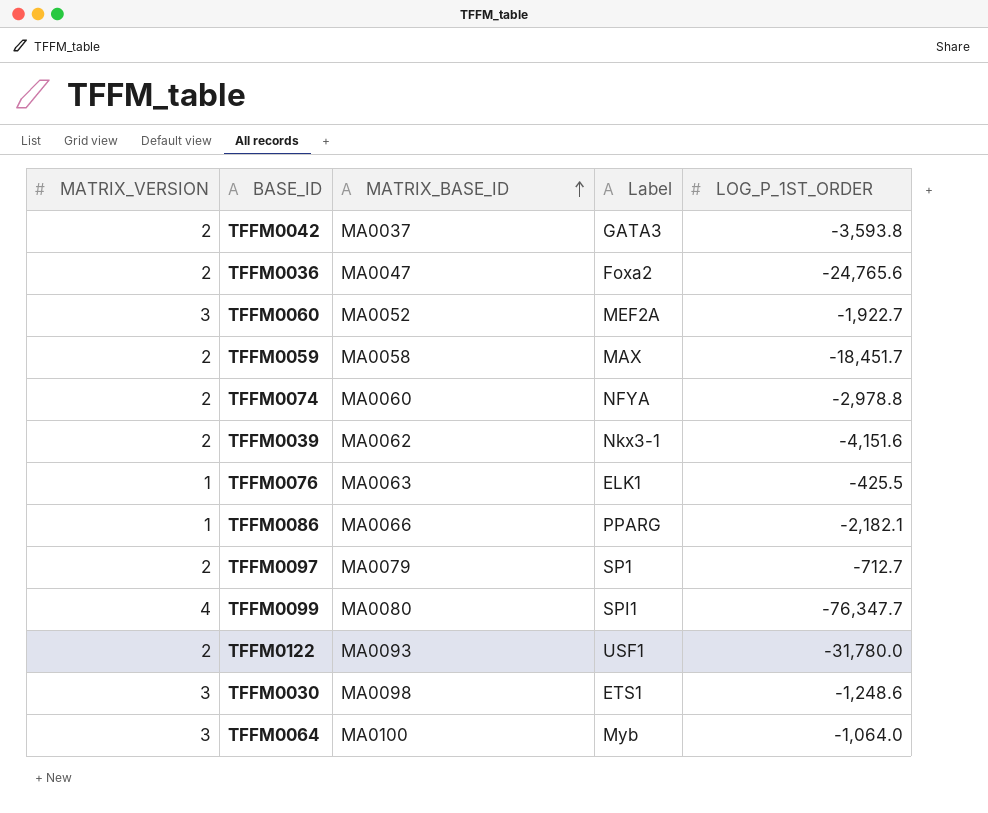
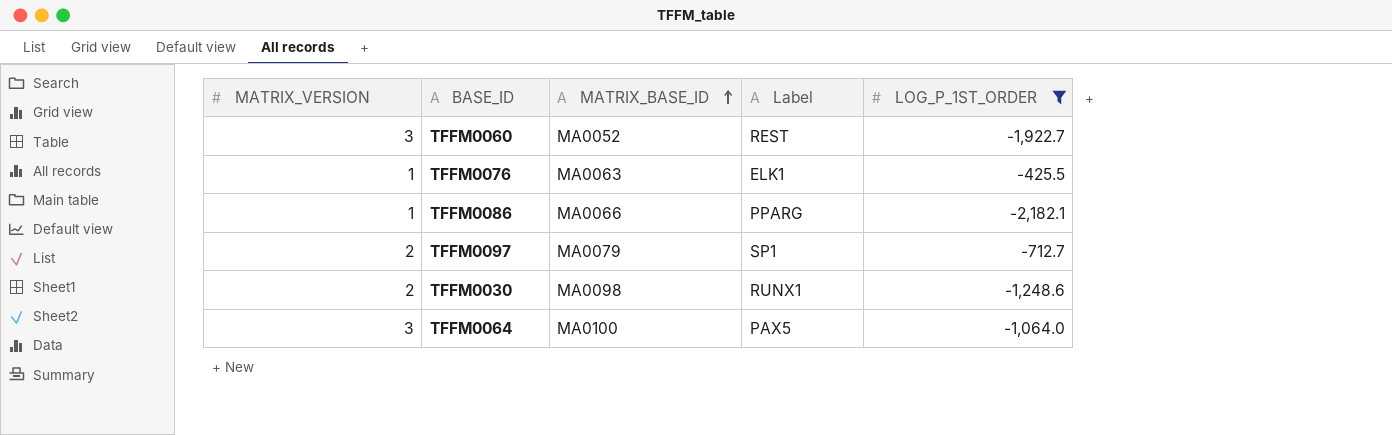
filter: none -> LOG_P_1ST_ORDER >= -2,182.1
TFFM0060 | Label: MEF2A -> REST
TFFM0030 | MATRIX_VERSION: 3 -> 2
TFFM0030 | Label: ETS1 -> RUNX1
TFFM0064 | Label: Myb -> PAX5

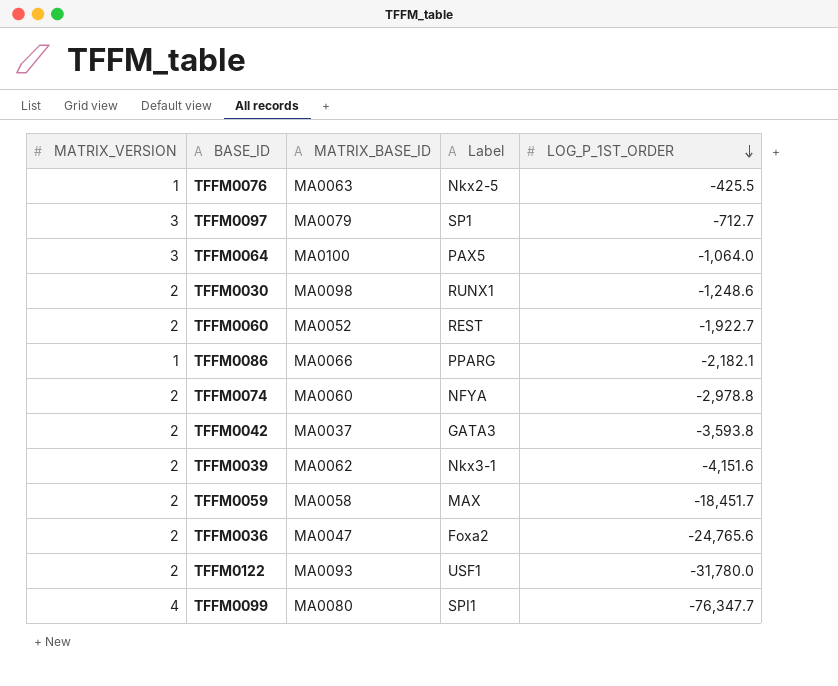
filter: LOG_P_1ST_ORDER >= -2,182.1 -> none
row order: MATRIX_BASE_ID ascending -> LOG_P_1ST_ORDER descending
TFFM0076 | Label: ELK1 -> Nkx2-5
TFFM0097 | MATRIX_VERSION: 2 -> 3
TFFM0060 | MATRIX_VERSION: 3 -> 2

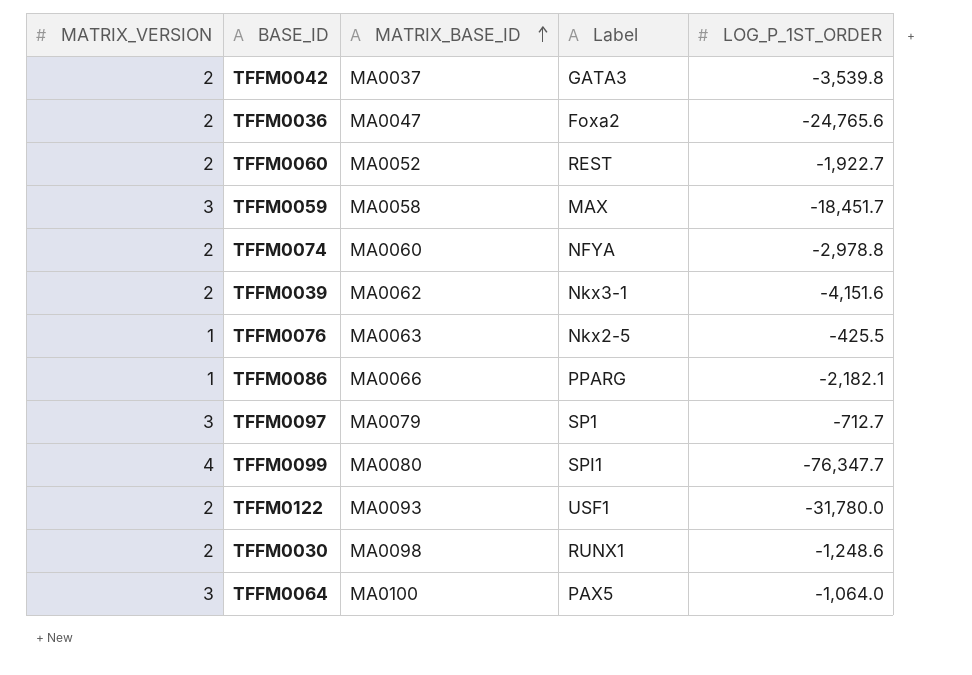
row order: LOG_P_1ST_ORDER descending -> MATRIX_BASE_ID ascending
TFFM0042 | LOG_P_1ST_ORDER: -3,593.8 -> -3,539.8
TFFM0059 | MATRIX_VERSION: 2 -> 3

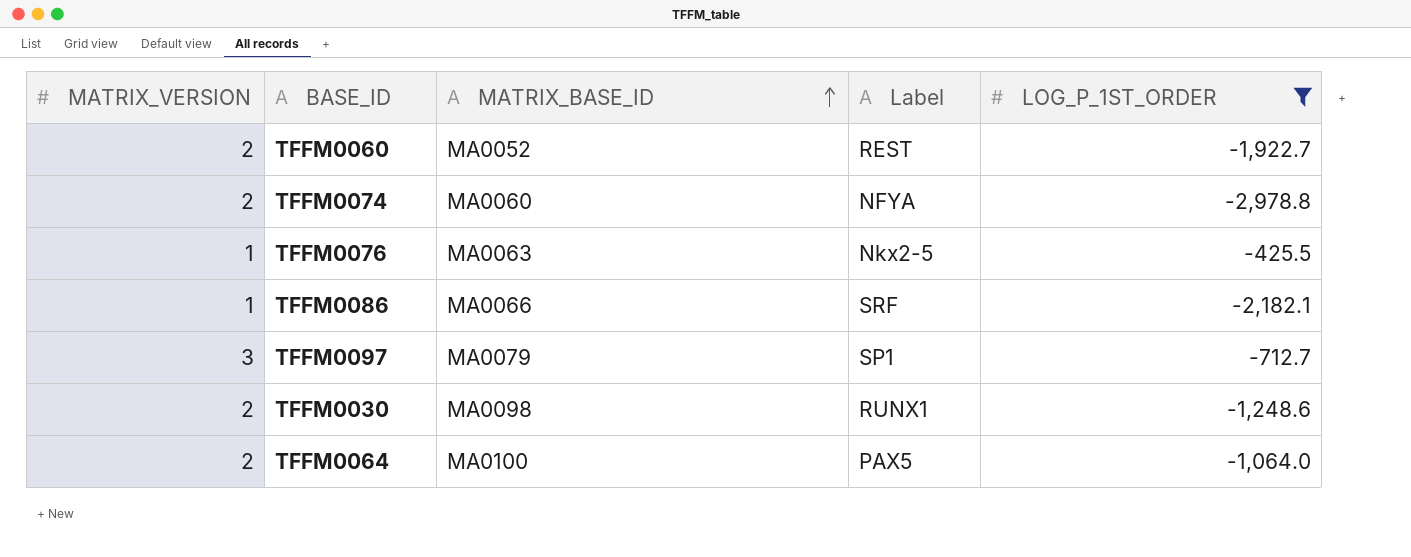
filter: none -> LOG_P_1ST_ORDER >= -2,978.8
TFFM0086 | Label: PPARG -> SRF
TFFM0064 | MATRIX_VERSION: 3 -> 2

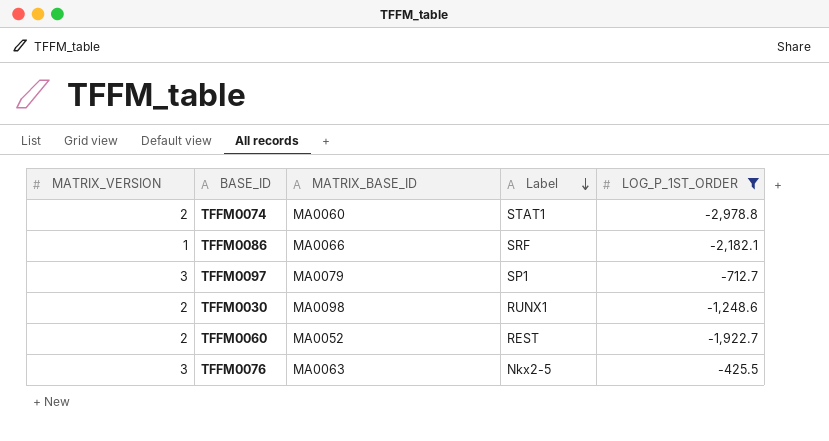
row order: MATRIX_BASE_ID ascending -> Label descending
row TFFM0064: 2 | MA0100 | PAX5 | -1,064.0 -> none
TFFM0074 | Label: NFYA -> STAT1
TFFM0076 | MATRIX_VERSION: 1 -> 3

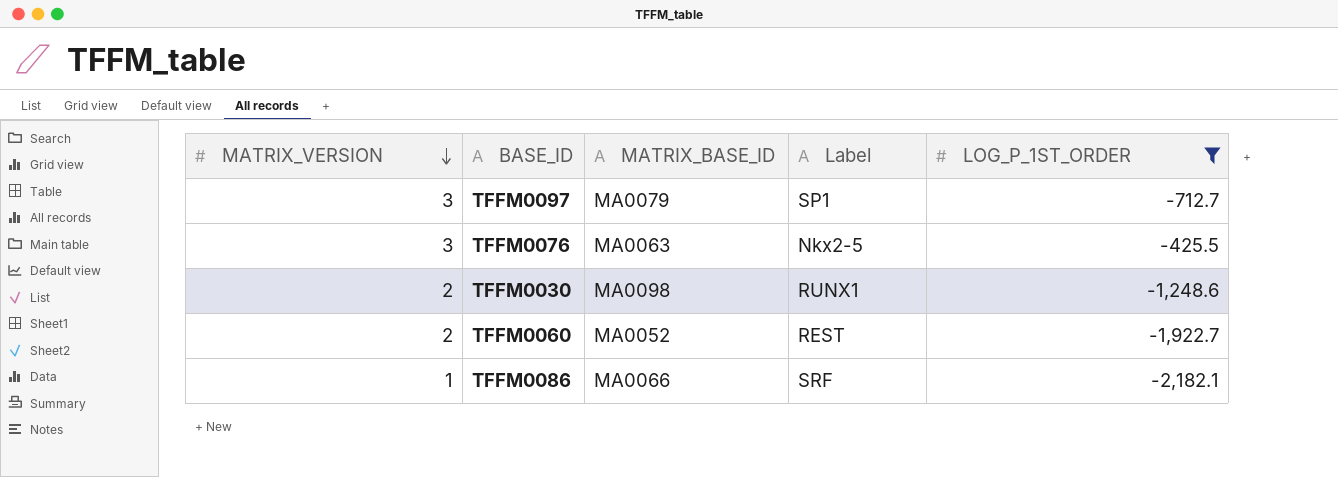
row order: Label descending -> MATRIX_VERSION descending
row TFFM0074: 2 | MA0060 | STAT1 | -2,978.8 -> none

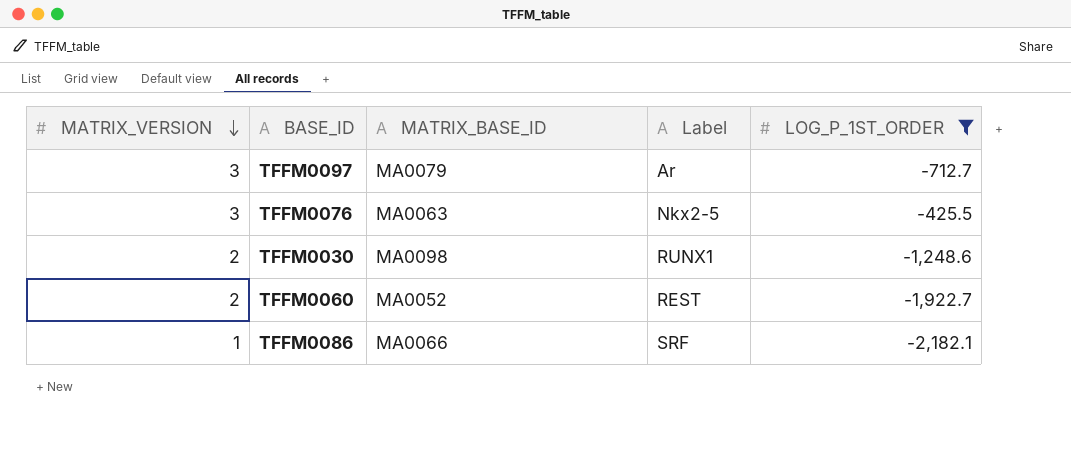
TFFM0097 | Label: SP1 -> Ar

